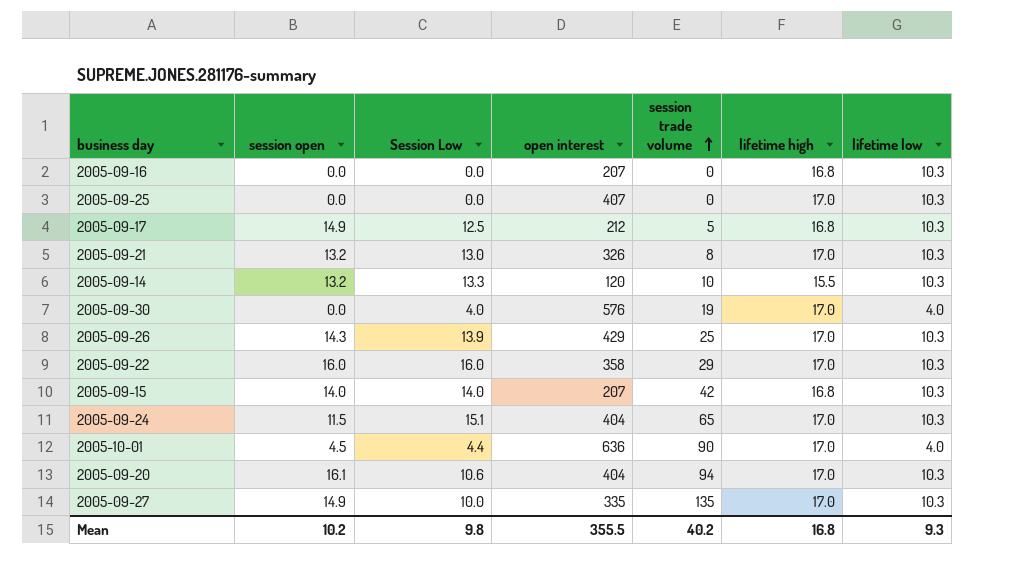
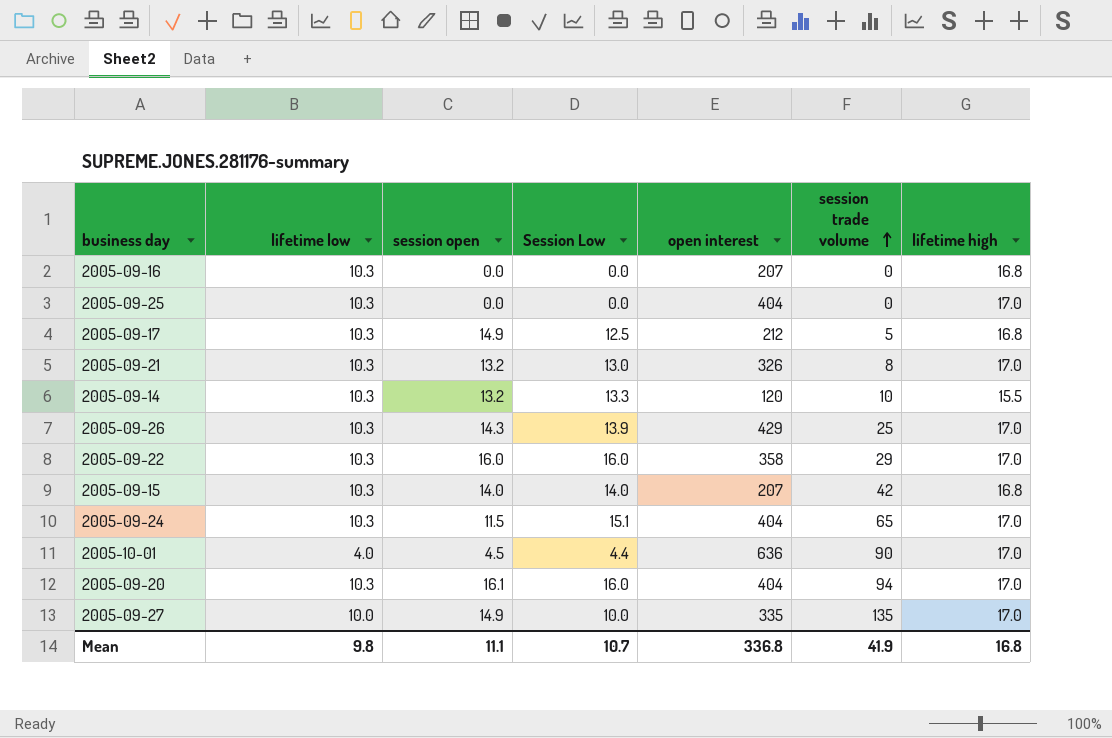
column lifetime low | position: 7 -> 2
row 2005-09-30: 0.0 | 4.0 | 576 | 19 | 17.0 | 4.0 -> none
2005-09-25 | open interest: 407 -> 404
2005-09-20 | Session Low: 10.6 -> 16.0
2005-09-27 | lifetime low: 10.3 -> 10.0
Mean | lifetime low: 9.3 -> 9.8
Mean | session open: 10.2 -> 11.1
Mean | Session Low: 9.8 -> 10.7
Mean | open interest: 355.5 -> 336.8
Mean | session trade volume: 40.2 -> 41.9

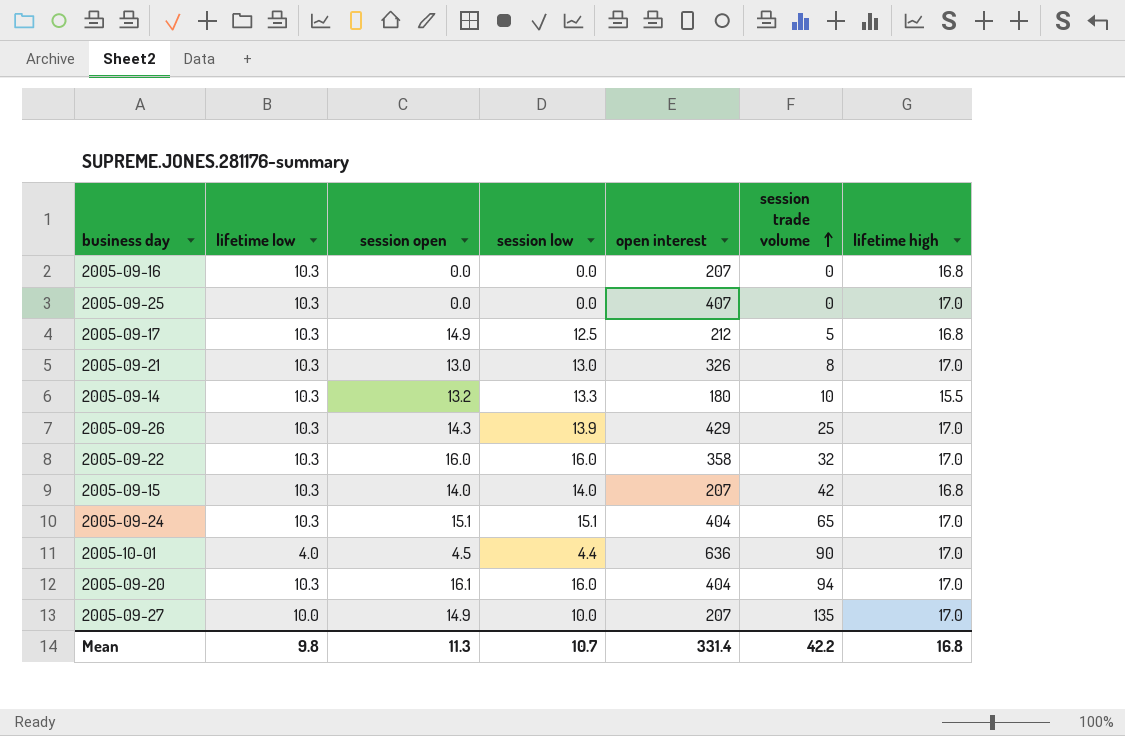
column name: Session Low -> session low
2005-09-25 | open interest: 404 -> 407
2005-09-21 | session open: 13.2 -> 13.0
2005-09-14 | open interest: 120 -> 180
2005-09-22 | session trade volume: 29 -> 32
2005-09-24 | session open: 11.5 -> 15.1
2005-09-27 | open interest: 335 -> 207
Mean | session open: 11.1 -> 11.3
Mean | open interest: 336.8 -> 331.4
Mean | session trade volume: 41.9 -> 42.2

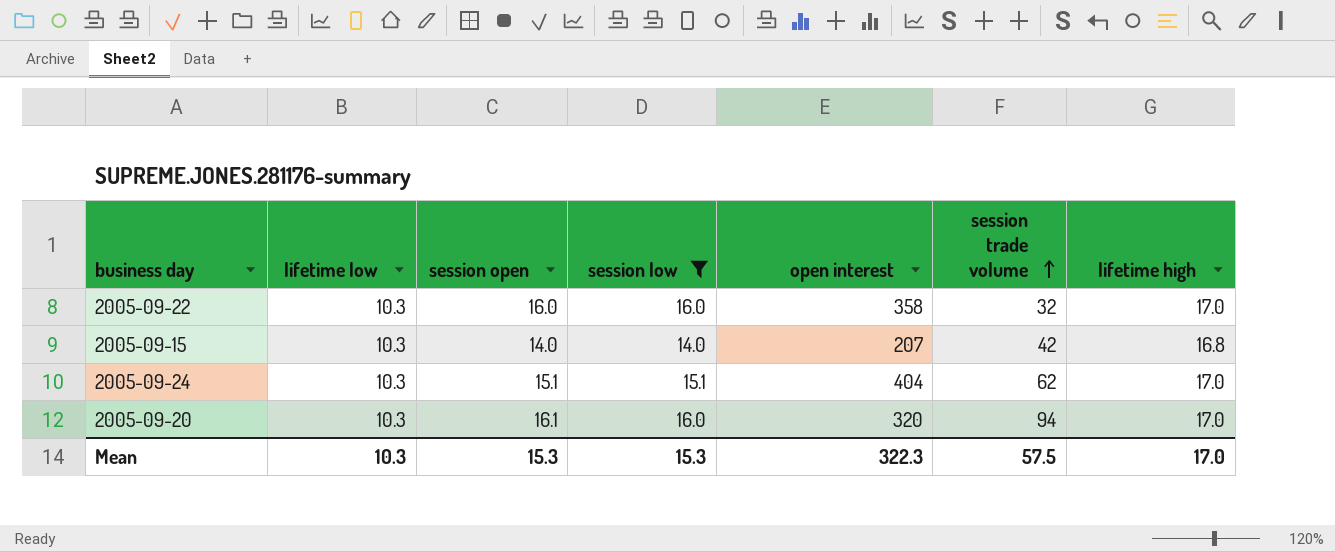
filter: none -> session low >= 14.0
2005-09-24 | session trade volume: 65 -> 62
2005-09-20 | open interest: 404 -> 320
Mean | lifetime low: 9.8 -> 10.3
Mean | session open: 11.3 -> 15.3
Mean | session low: 10.7 -> 15.3
Mean | open interest: 331.4 -> 322.3
Mean | session trade volume: 42.2 -> 57.5
Mean | lifetime high: 16.8 -> 17.0

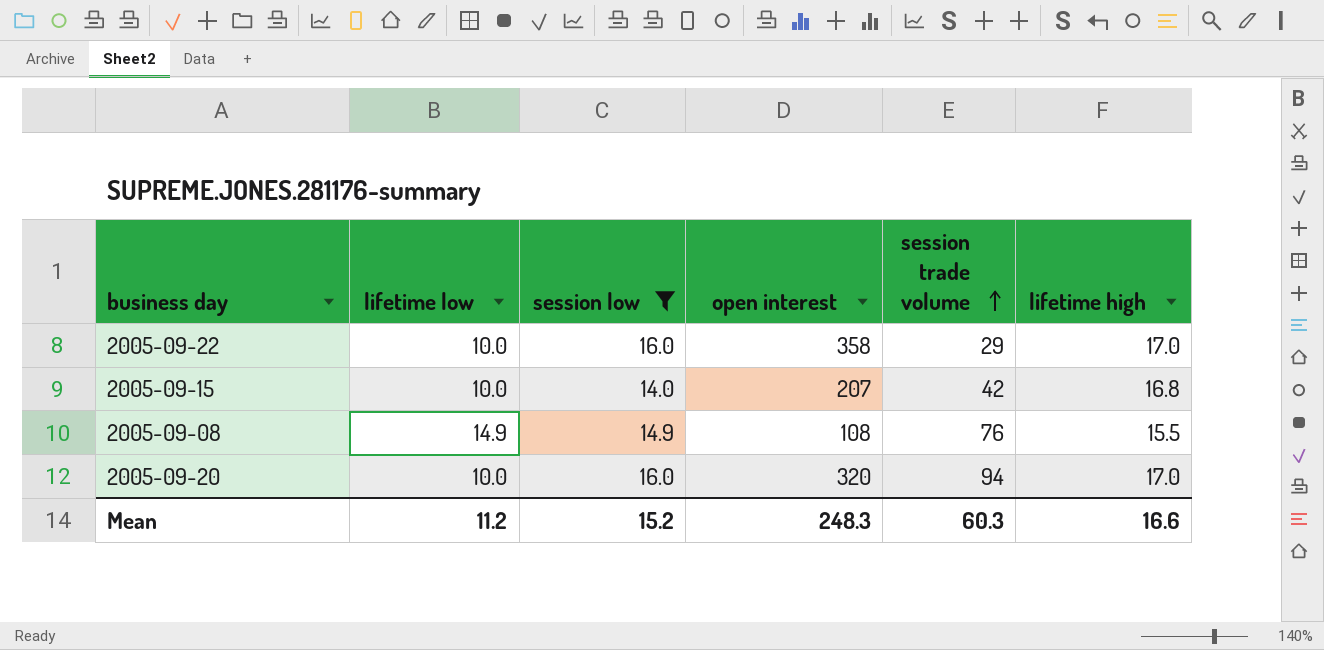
column session open | position: 3 -> none
row 2005-09-24: 10.3 | 15.1 | 15.1 | 404 | 62 | 17.0 -> none
2005-09-22 | lifetime low: 10.3 -> 10.0
2005-09-22 | session trade volume: 32 -> 29
2005-09-15 | lifetime low: 10.3 -> 10.0
row 2005-09-08: none -> 14.9 | 14.9 | 108 | 76 | 15.5
2005-09-20 | lifetime low: 10.3 -> 10.0
Mean | lifetime low: 10.3 -> 11.2
Mean | session low: 15.3 -> 15.2
Mean | open interest: 322.3 -> 248.3
Mean | session trade volume: 57.5 -> 60.3
Mean | lifetime high: 17.0 -> 16.6

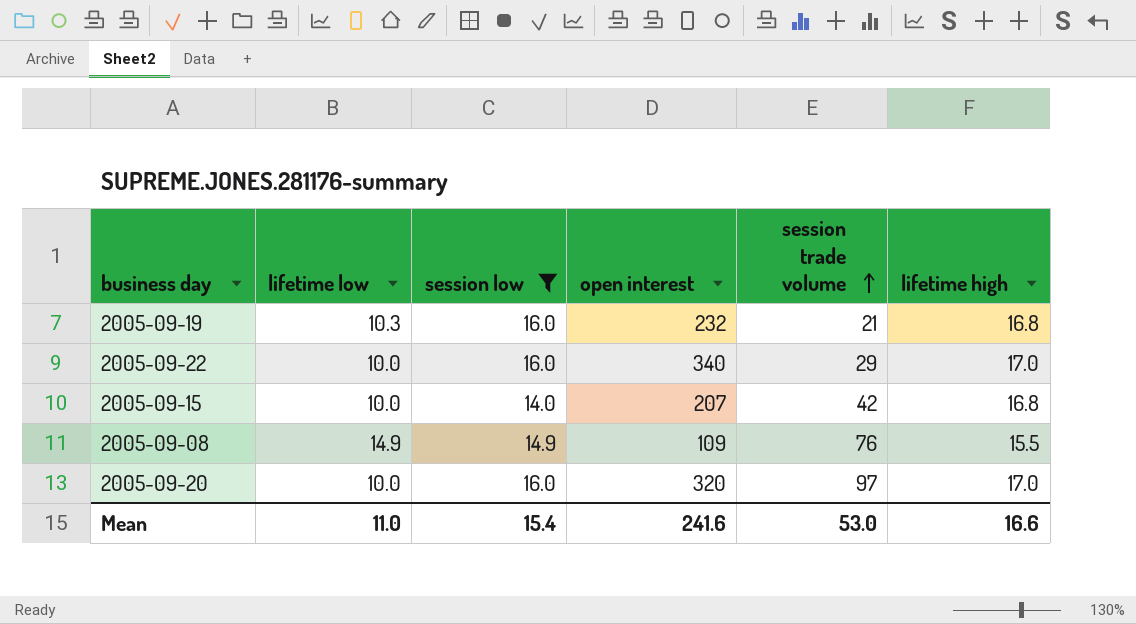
row 2005-09-19: none -> 10.3 | 16.0 | 232 | 21 | 16.8
2005-09-22 | open interest: 358 -> 340
2005-09-08 | open interest: 108 -> 109
2005-09-20 | session trade volume: 94 -> 97
Mean | lifetime low: 11.2 -> 11.0
Mean | session low: 15.2 -> 15.4
Mean | open interest: 248.3 -> 241.6
Mean | session trade volume: 60.3 -> 53.0

